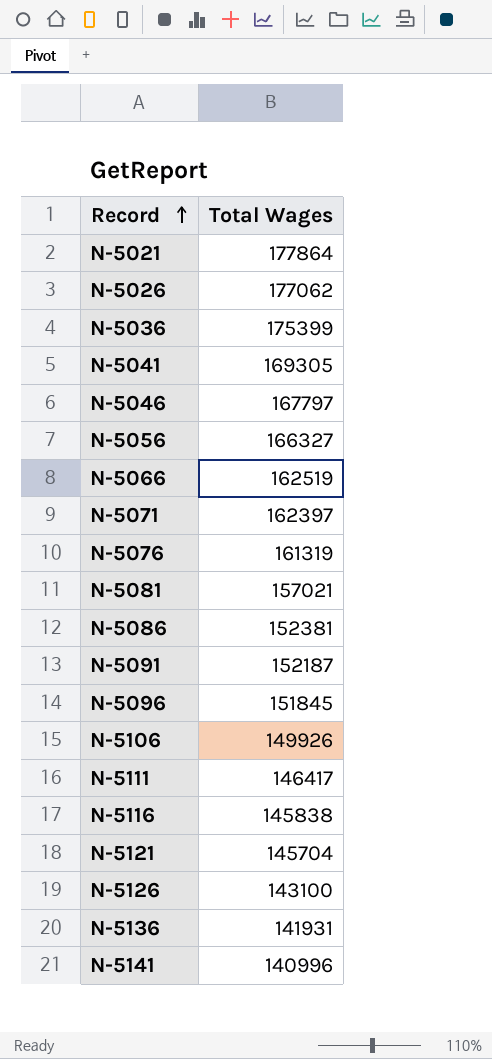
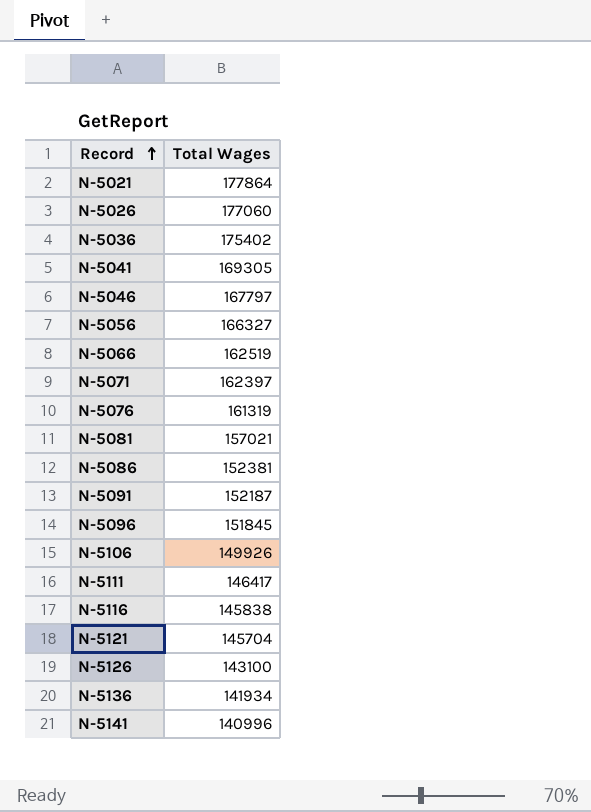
N-5026 | Total Wages: 177062 -> 177060
N-5036 | Total Wages: 175399 -> 175402
N-5136 | Total Wages: 141931 -> 141934

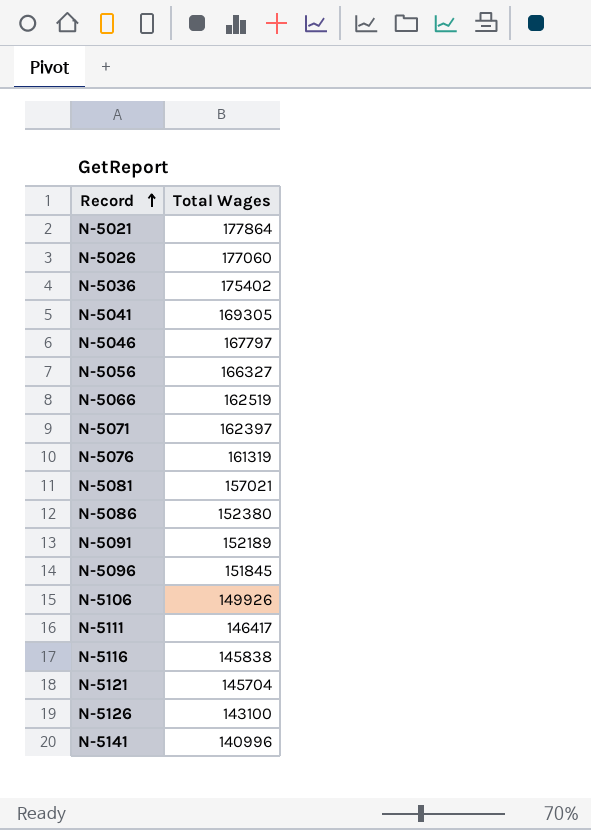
row N-5136: 141934 -> none
N-5086 | Total Wages: 152381 -> 152380
N-5091 | Total Wages: 152187 -> 152189

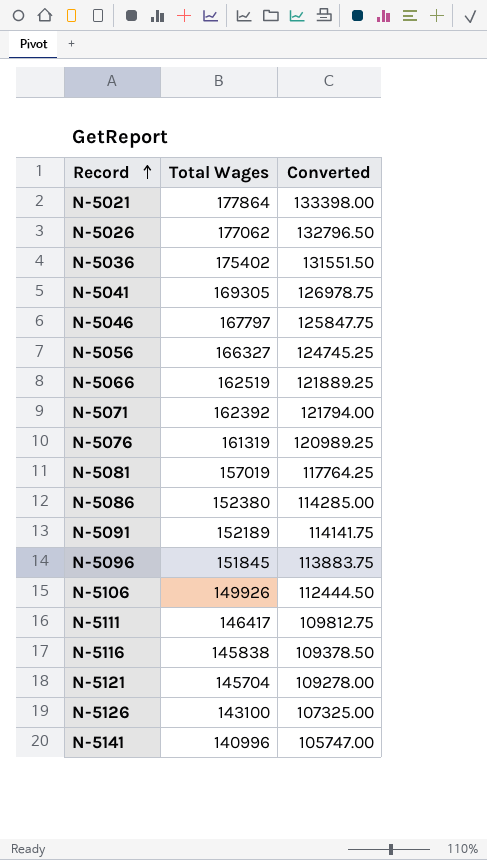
column Converted | formula: none -> [Total Wages] * 0.75
N-5026 | Total Wages: 177060 -> 177062
N-5071 | Total Wages: 162397 -> 162392
N-5081 | Total Wages: 157021 -> 157019

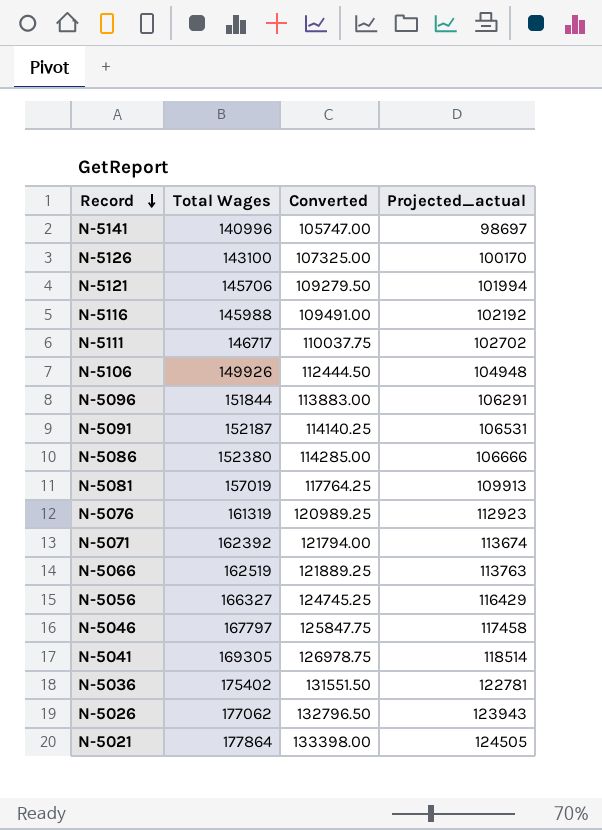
row order: Record ascending -> Record descending
column Projected_actual | formula: none -> [Total Wages] * 0.7
N-5121 | Total Wages: 145704 -> 145706
N-5121 | Converted: 109278.00 -> 109279.50
N-5116 | Total Wages: 145838 -> 145988
N-5116 | Converted: 109378.50 -> 109491.00
N-5111 | Total Wages: 146417 -> 146717
N-5111 | Converted: 109812.75 -> 110037.75
N-5096 | Total Wages: 151845 -> 151844
N-5096 | Converted: 113883.75 -> 113883.00
N-5091 | Total Wages: 152189 -> 152187
N-5091 | Converted: 114141.75 -> 114140.25

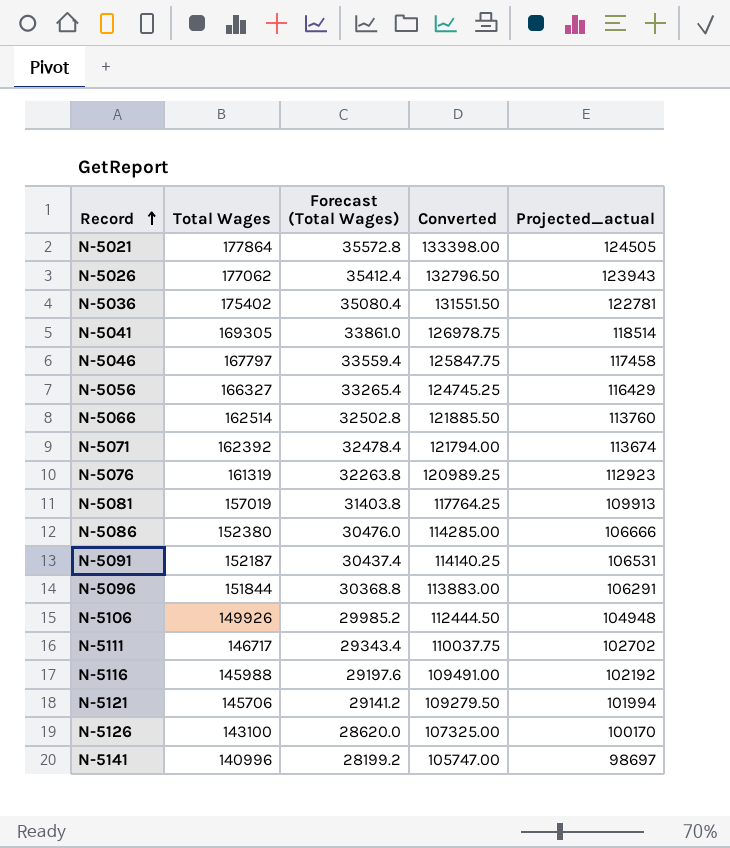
row order: Record descending -> Record ascending
column Forecast (Total Wages) | formula: none -> [Total Wages] * 0.2
N-5066 | Total Wages: 162519 -> 162514
N-5066 | Converted: 121889.25 -> 121885.50
N-5066 | Projected_actual: 113763 -> 113760

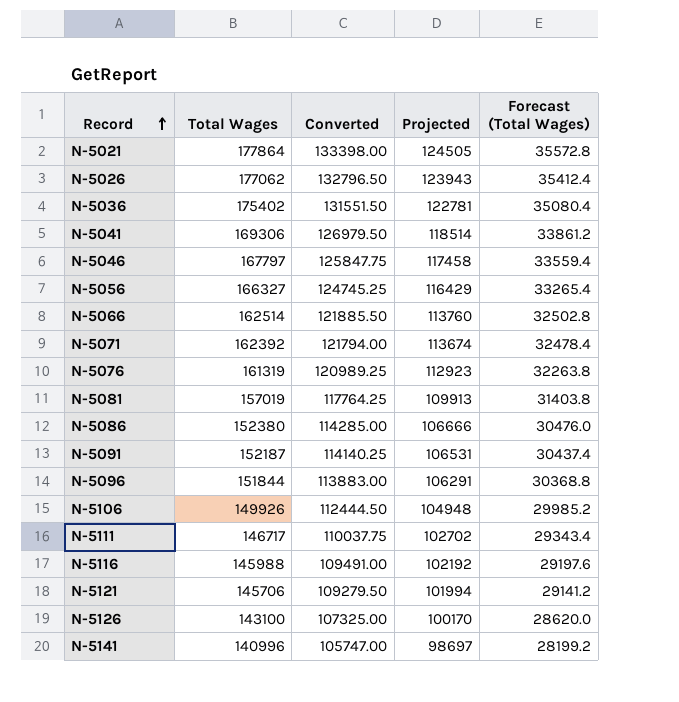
column name: Projected_actual -> Projected
column Forecast (Total Wages) | position: 3 -> 5
N-5041 | Total Wages: 169305 -> 169306
N-5041 | Converted: 126978.75 -> 126979.50
N-5041 | Forecast (Total Wages): 33861.0 -> 33861.2

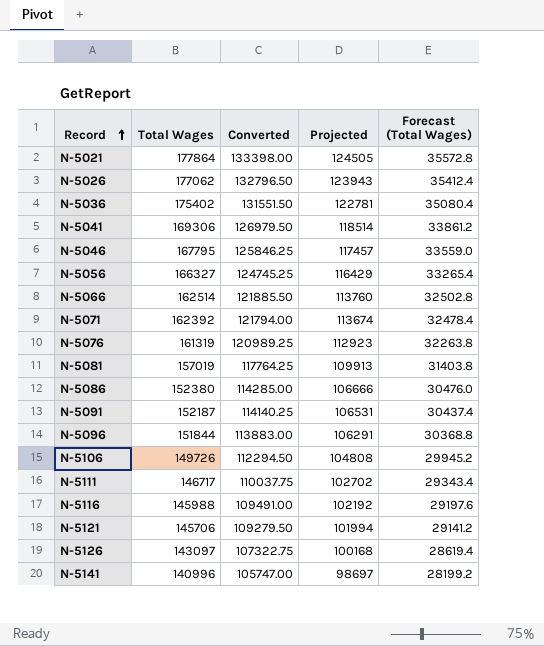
N-5046 | Total Wages: 167797 -> 167795
N-5046 | Converted: 125847.75 -> 125846.25
N-5046 | Projected: 117458 -> 117457
N-5046 | Forecast (Total Wages): 33559.4 -> 33559.0
N-5106 | Total Wages: 149926 -> 149726
N-5106 | Converted: 112444.50 -> 112294.50
N-5106 | Projected: 104948 -> 104808
N-5106 | Forecast (Total Wages): 29985.2 -> 29945.2
N-5126 | Total Wages: 143100 -> 143097
N-5126 | Converted: 107325.00 -> 107322.75
N-5126 | Projected: 100170 -> 100168
N-5126 | Forecast (Total Wages): 28620.0 -> 28619.4

